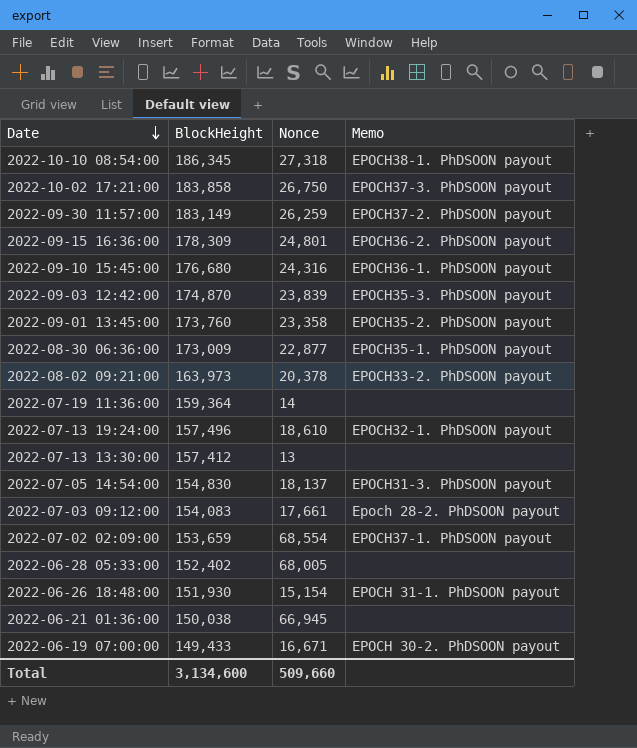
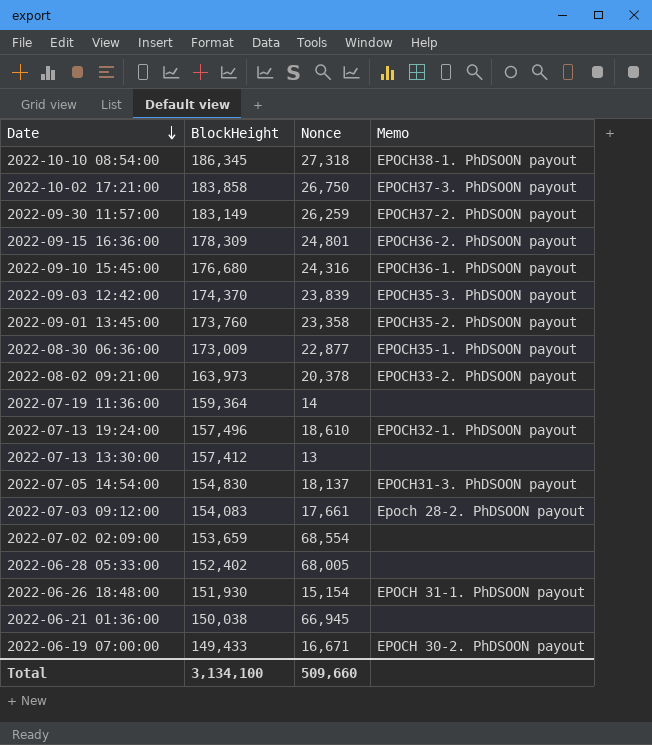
2022-09-03 12:42:00 | BlockHeight: 174,870 -> 174,370
2022-07-02 02:09:00 | Memo: EPOCH37-1. PhDSOON payout -> none
Total | BlockHeight: 3,134,600 -> 3,134,100

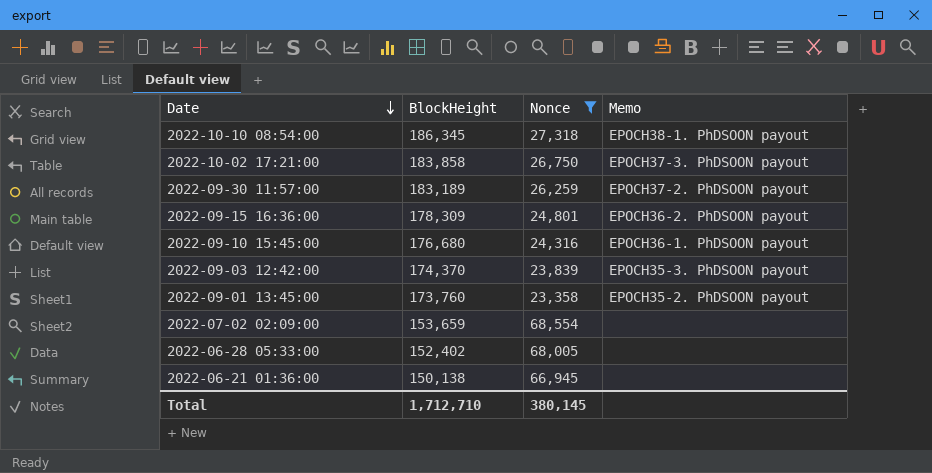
filter: none -> Nonce >= 23,358
2022-09-30 11:57:00 | BlockHeight: 183,149 -> 183,189
2022-06-21 01:36:00 | BlockHeight: 150,038 -> 150,138
Total | BlockHeight: 3,134,100 -> 1,712,710
Total | Nonce: 509,660 -> 380,145

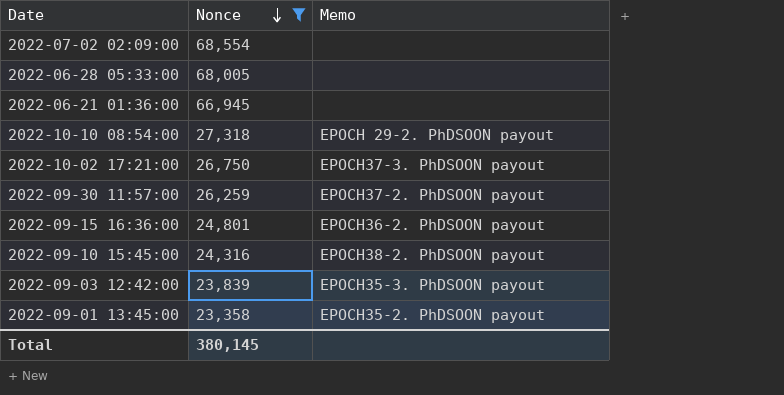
row order: Date descending -> Nonce descending
column BlockHeight | position: 2 -> none
2022-10-10 08:54:00 | Memo: EPOCH38-1. PhDSOON payout -> EPOCH 29-2. PhDSOON payout
2022-09-10 15:45:00 | Memo: EPOCH36-1. PhDSOON payout -> EPOCH38-2. PhDSOON payout

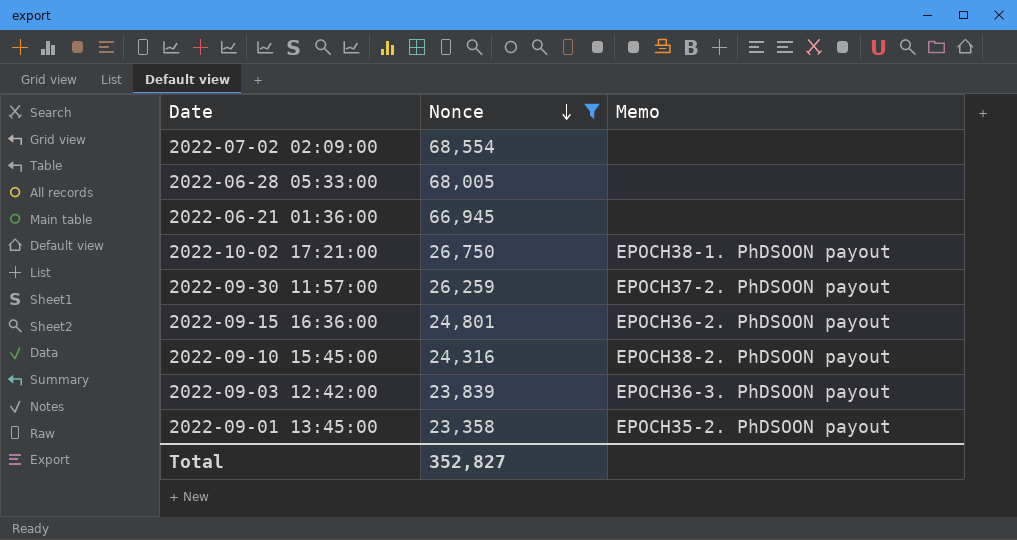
row 2022-10-10 08:54:00: 27,318 | EPOCH 29-2. PhDSOON payout -> none
2022-10-02 17:21:00 | Memo: EPOCH37-3. PhDSOON payout -> EPOCH38-1. PhDSOON payout
2022-09-03 12:42:00 | Memo: EPOCH35-3. PhDSOON payout -> EPOCH36-3. PhDSOON payout
Total | Nonce: 380,145 -> 352,827

